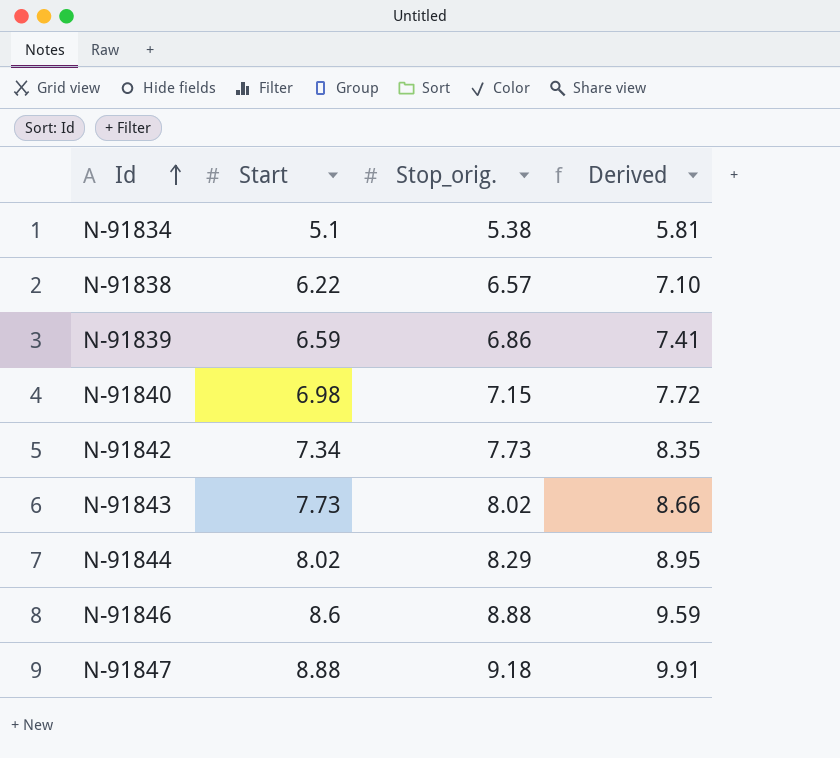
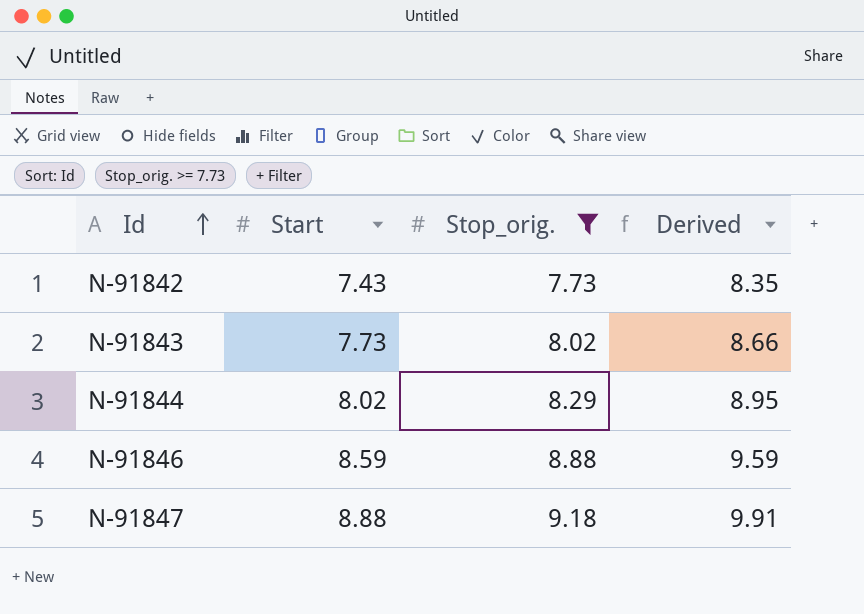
filter: none -> Stop_orig. >= 7.73
N-91842 | Start: 7.34 -> 7.43
N-91846 | Start: 8.6 -> 8.59

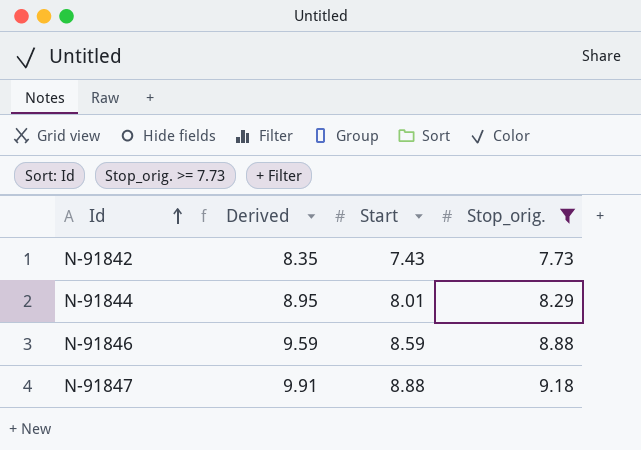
column Derived | position: 4 -> 2
row N-91843: 7.73 | 8.02 | 8.66 -> none
N-91844 | Start: 8.02 -> 8.01

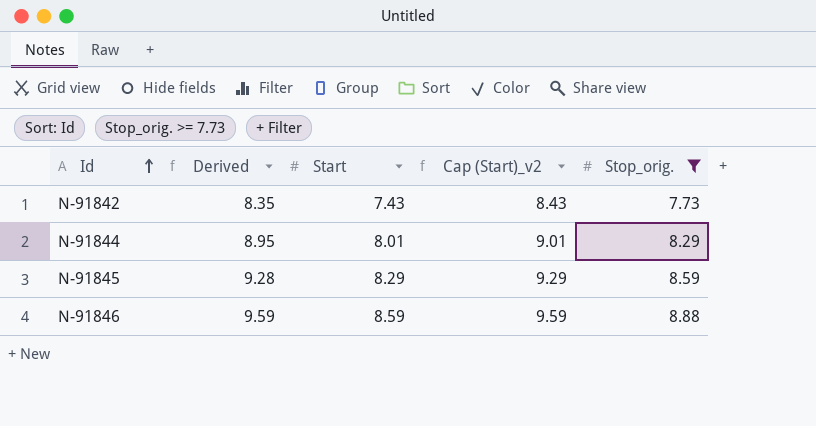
column Cap (Start)_v2 | formula: none -> [Start] + 1
row N-91847: 9.91 | 8.88 | 9.18 -> none
row N-91845: none -> 9.28 | 8.29 | 9.29 | 8.59

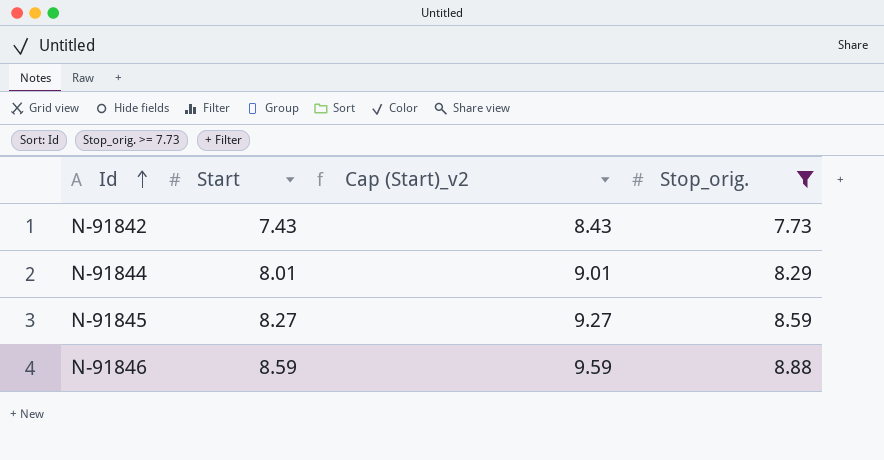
column Derived | formula: [Stop_orig.] * 1.08 -> none
N-91845 | Start: 8.29 -> 8.27
N-91845 | Cap (Start)_v2: 9.29 -> 9.27

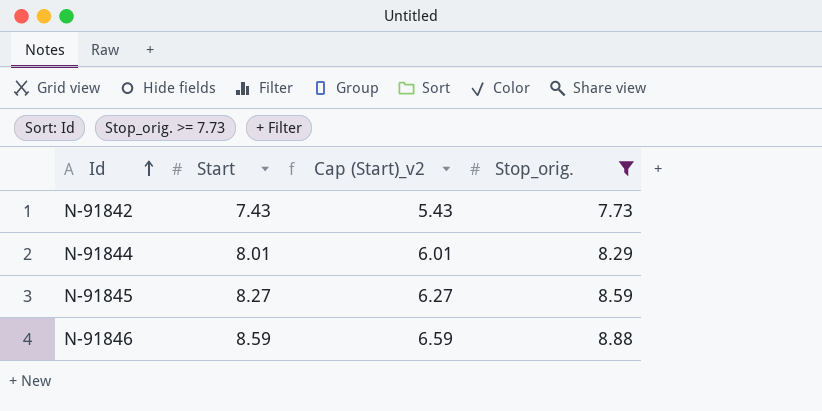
column Cap (Start)_v2 | formula: [Start] + 1 -> [Start] - 2

